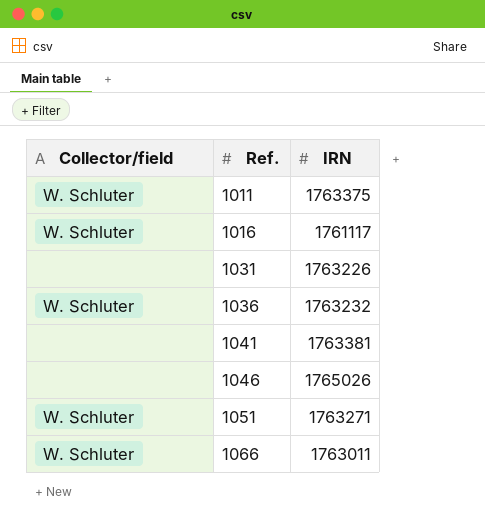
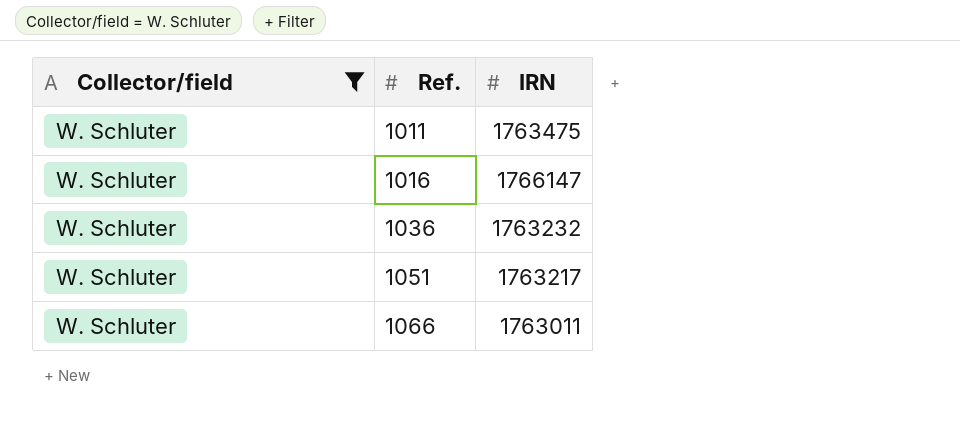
filter: none -> Collector/field = W. Schluter
1011 | IRN: 1763375 -> 1763475
1016 | IRN: 1761117 -> 1766147
1051 | IRN: 1763271 -> 1763217

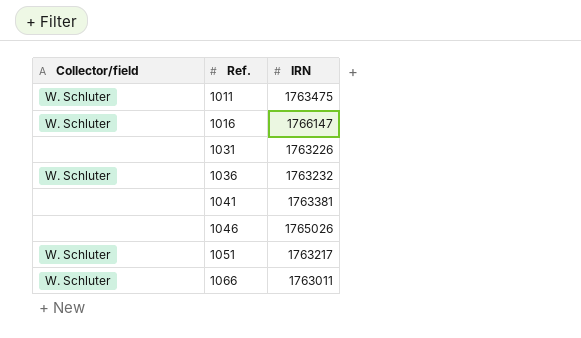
filter: Collector/field = W. Schluter -> none

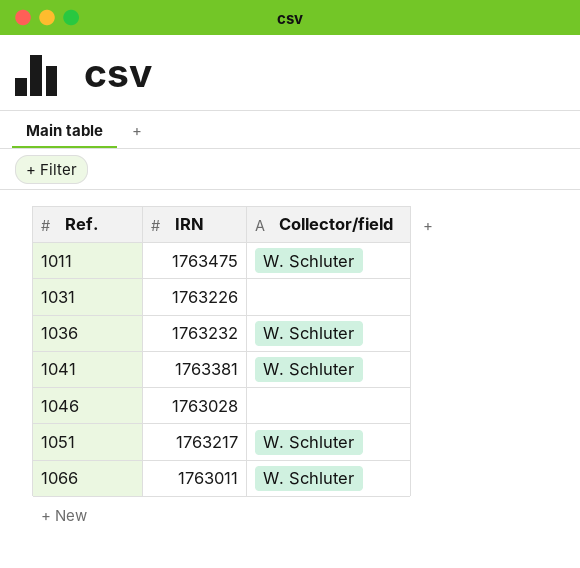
column Collector/field | position: 1 -> 3
row 1016: W. Schluter | 1766147 -> none
1041 | Collector/field: none -> W. Schluter
1046 | IRN: 1765026 -> 1763028

